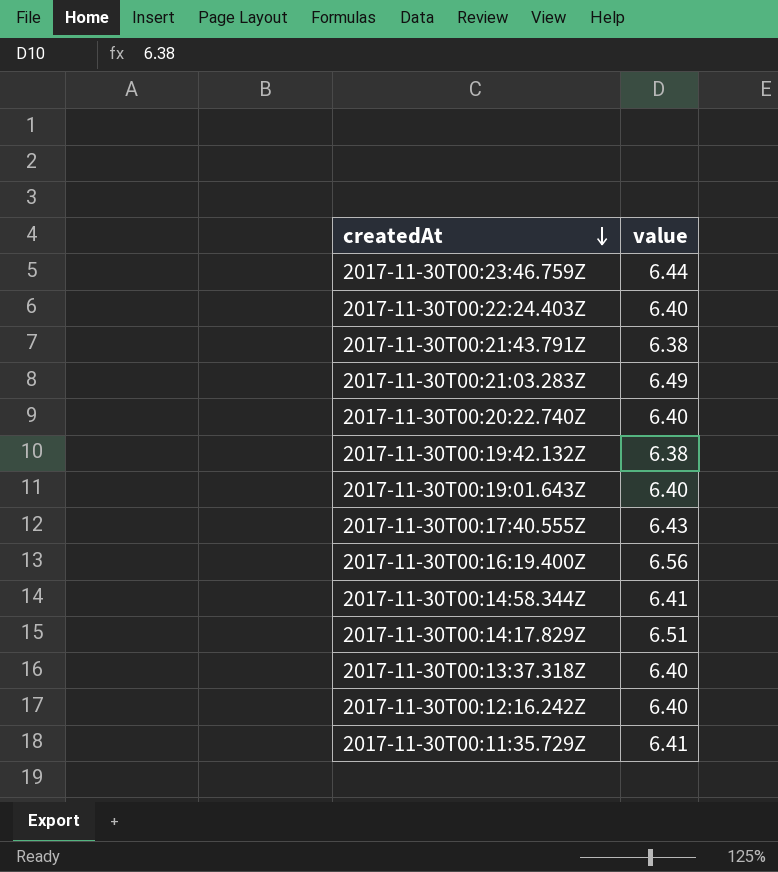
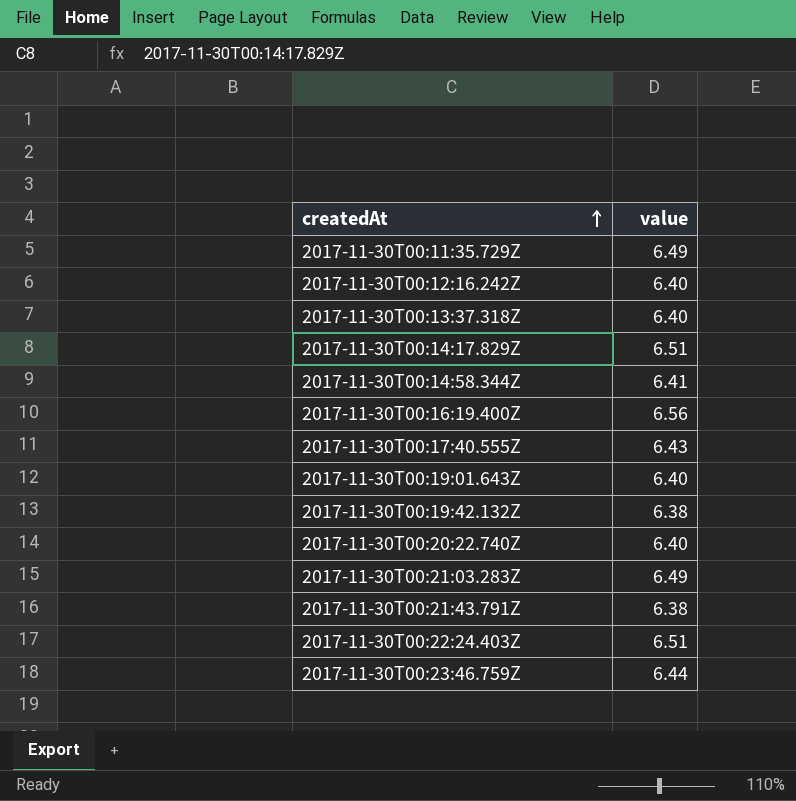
row order: createdAt descending -> createdAt ascending
2017-11-30T00:11:35.729Z | value: 6.41 -> 6.49
2017-11-30T00:22:24.403Z | value: 6.40 -> 6.51

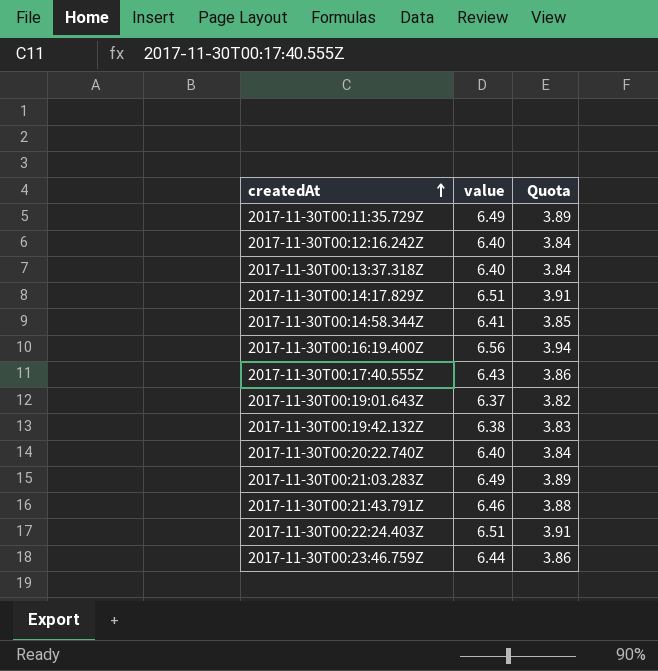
column Quota | formula: none -> [value] * 0.6
2017-11-30T00:19:01.643Z | value: 6.40 -> 6.37
2017-11-30T00:21:43.791Z | value: 6.38 -> 6.46

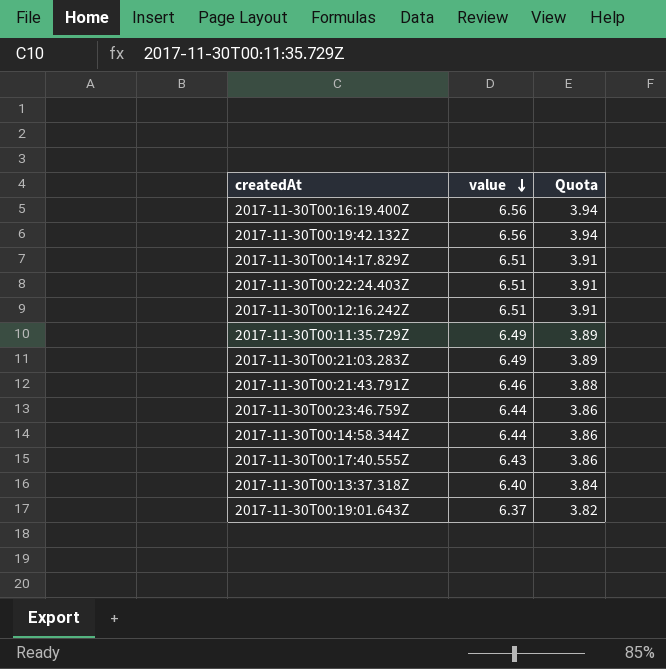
row order: createdAt ascending -> value descending
row 2017-11-30T00:20:22.740Z: 6.40 | 3.84 -> none
2017-11-30T00:19:42.132Z | value: 6.38 -> 6.56
2017-11-30T00:19:42.132Z | Quota: 3.83 -> 3.94
2017-11-30T00:12:16.242Z | value: 6.40 -> 6.51
2017-11-30T00:12:16.242Z | Quota: 3.84 -> 3.91
2017-11-30T00:14:58.344Z | value: 6.41 -> 6.44
2017-11-30T00:14:58.344Z | Quota: 3.85 -> 3.86

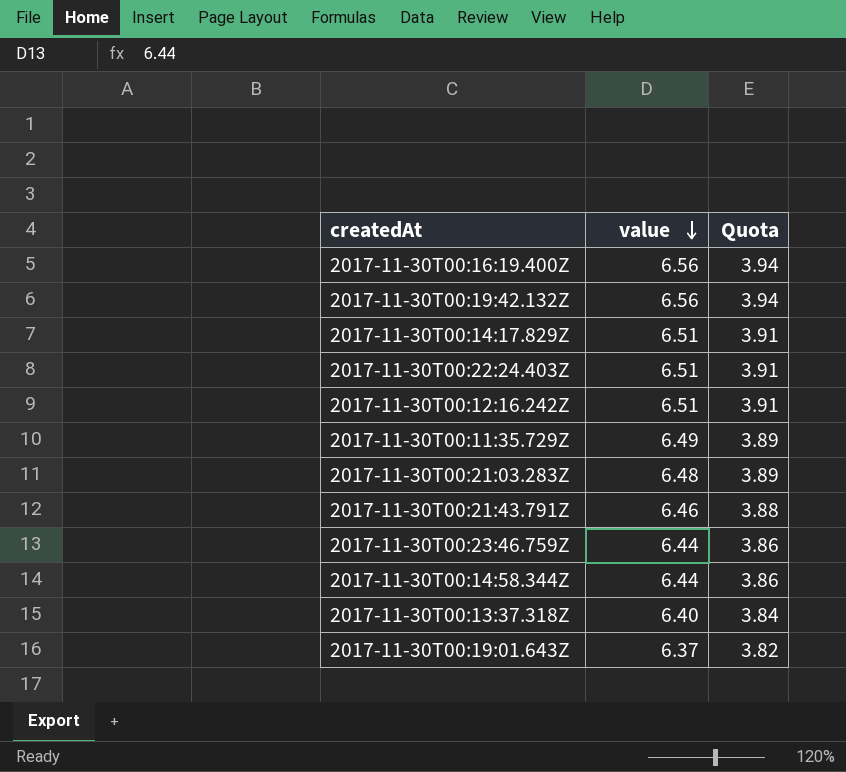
row 2017-11-30T00:17:40.555Z: 6.43 | 3.86 -> none
2017-11-30T00:21:03.283Z | value: 6.49 -> 6.48

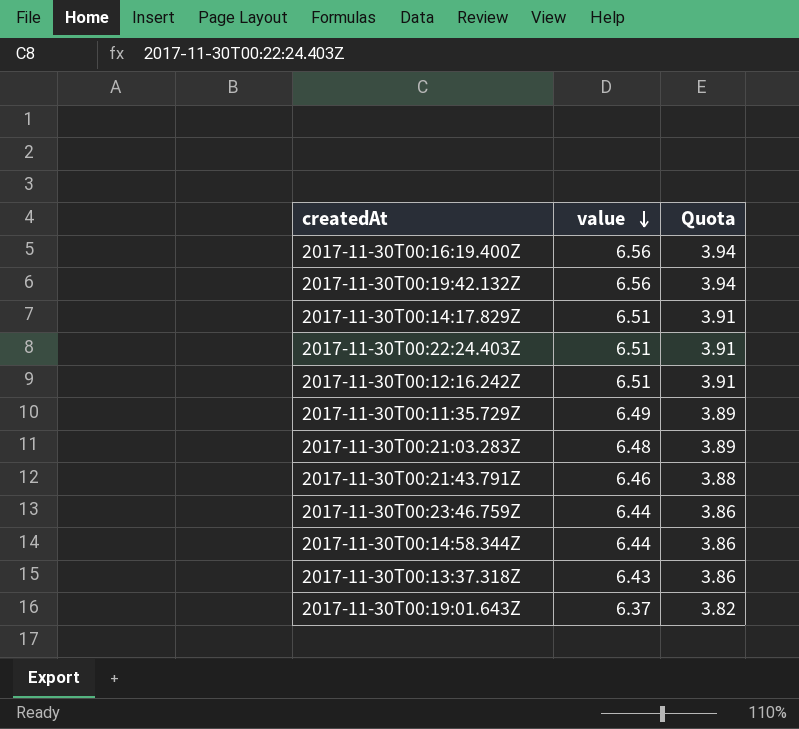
2017-11-30T00:13:37.318Z | value: 6.40 -> 6.43
2017-11-30T00:13:37.318Z | Quota: 3.84 -> 3.86

